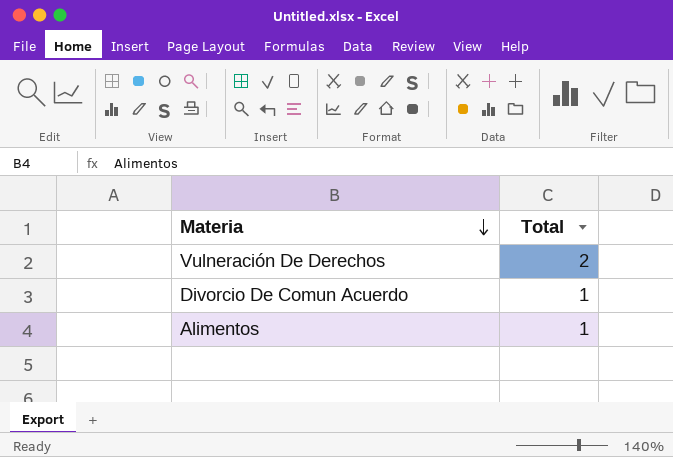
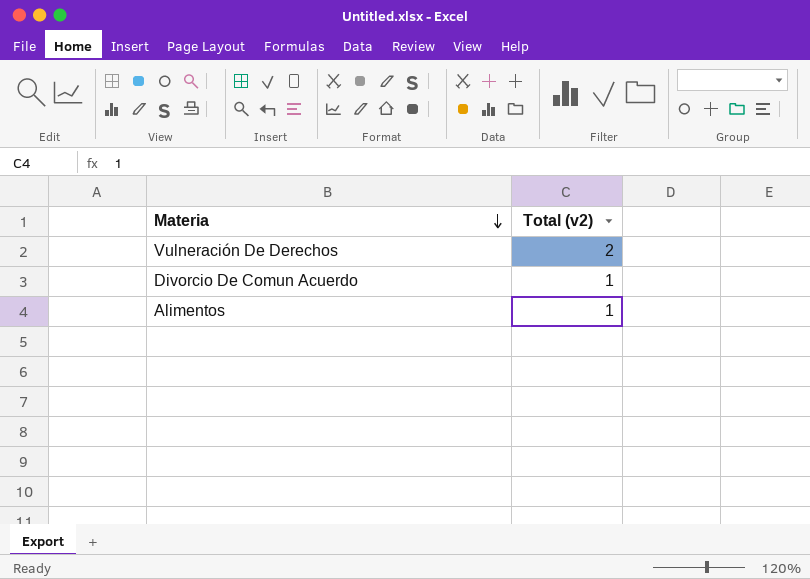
column name: Total -> Total (v2)

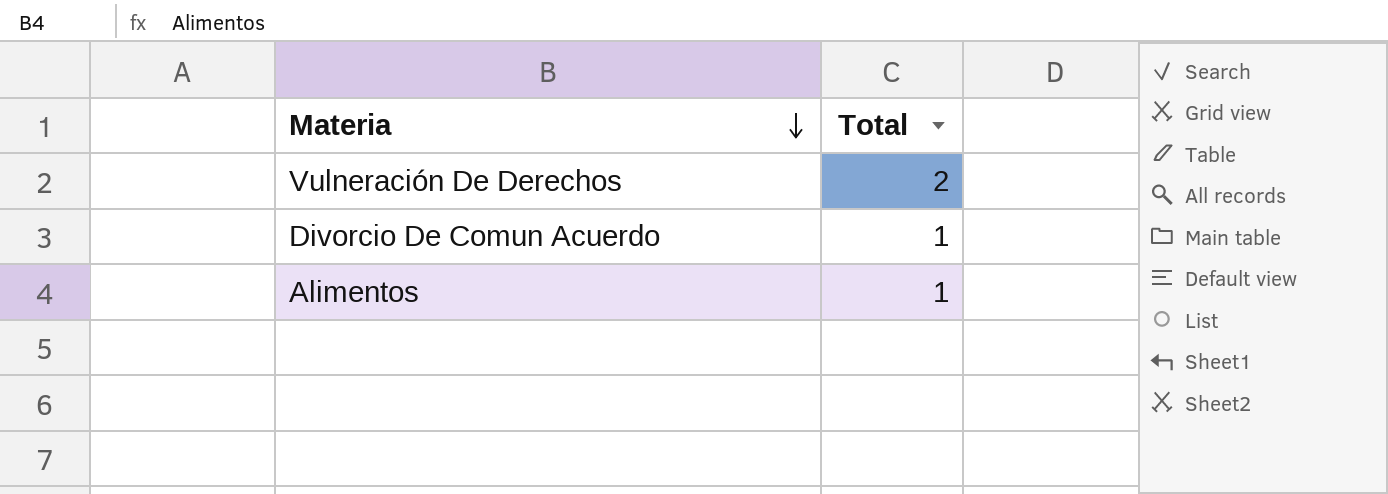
column name: Total (v2) -> Total

